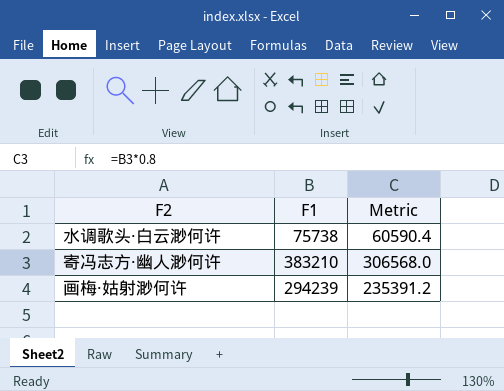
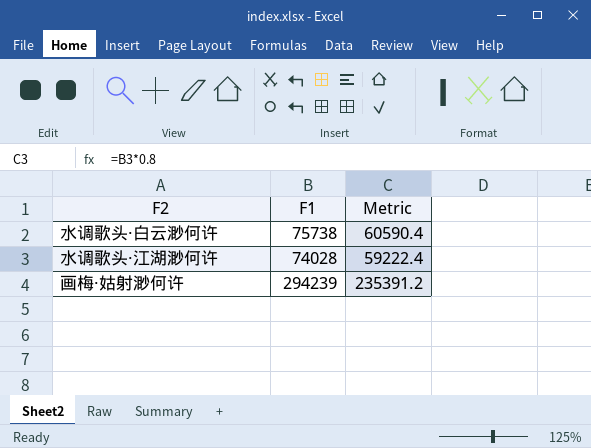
row 寄冯志方·幽人渺何许: 383210 | 306568.0 -> none
row 水调歌头·江湖渺何许: none -> 74028 | 59222.4

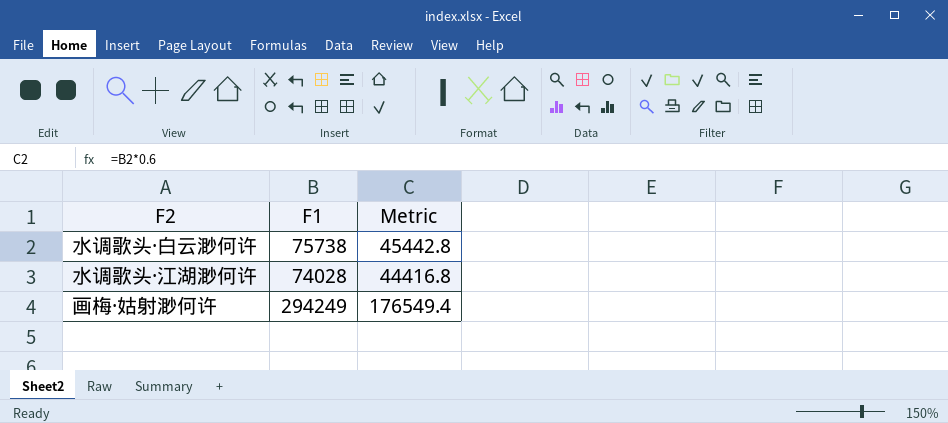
column Metric | formula: [F1] * 0.8 -> [F1] * 0.6
画梅·姑射渺何许 | F1: 294239 -> 294249

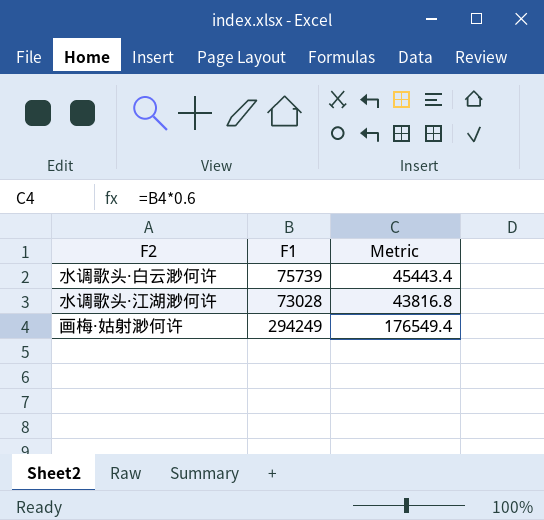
水调歌头·白云渺何许 | F1: 75738 -> 75739
水调歌头·白云渺何许 | Metric: 45442.8 -> 45443.4
水调歌头·江湖渺何许 | F1: 74028 -> 73028
水调歌头·江湖渺何许 | Metric: 44416.8 -> 43816.8

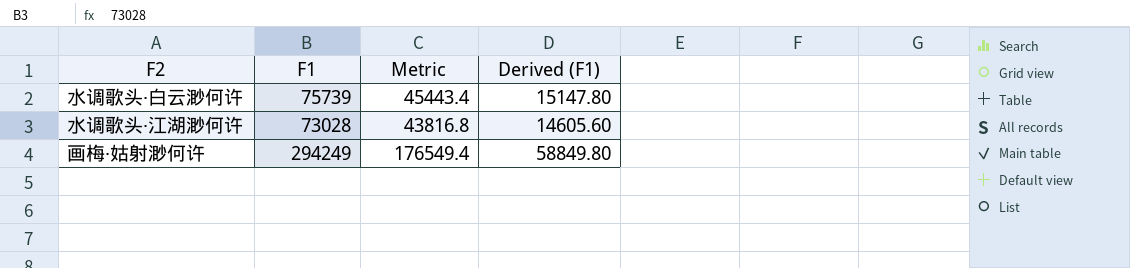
column Derived (F1) | formula: none -> [F1] * 0.2

